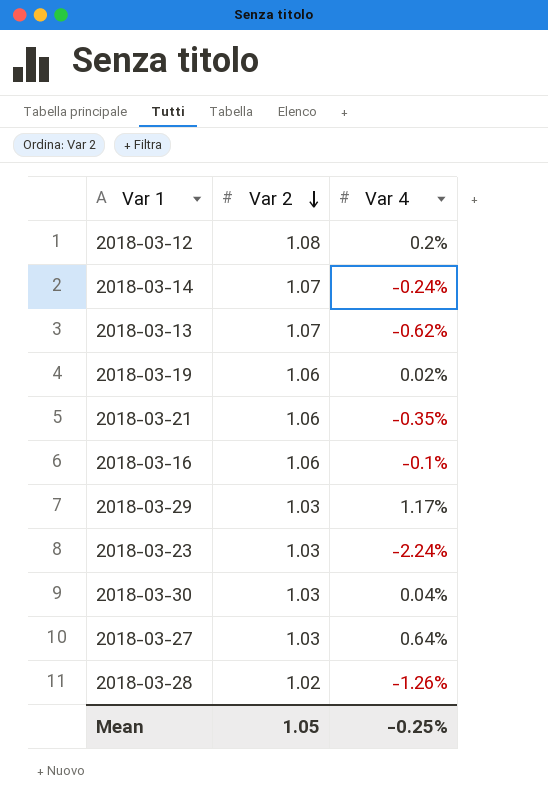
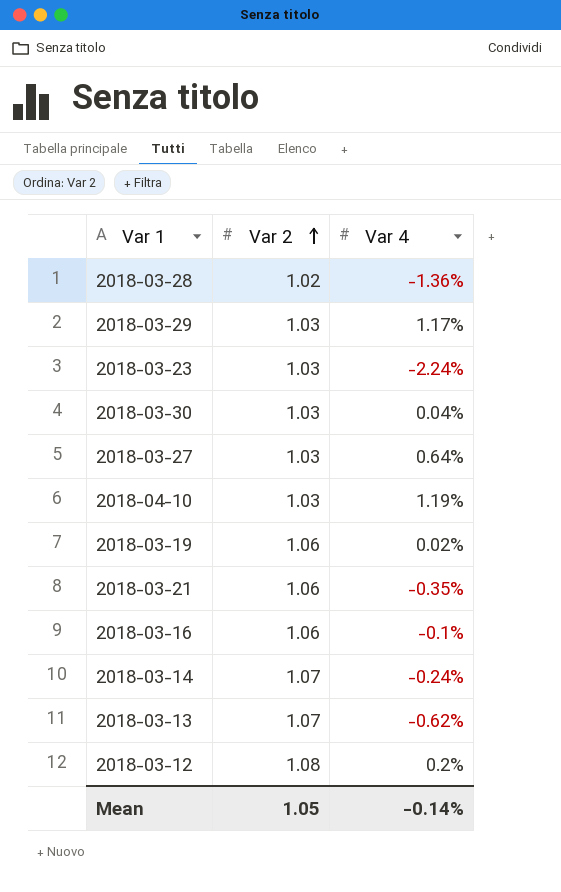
row order: Var 2 descending -> Var 2 ascending
2018-03-28 | Var 4: -1.26% -> -1.36%
row 2018-04-10: none -> 1.03 | 1.19%
Mean | Var 4: -0.25% -> -0.14%

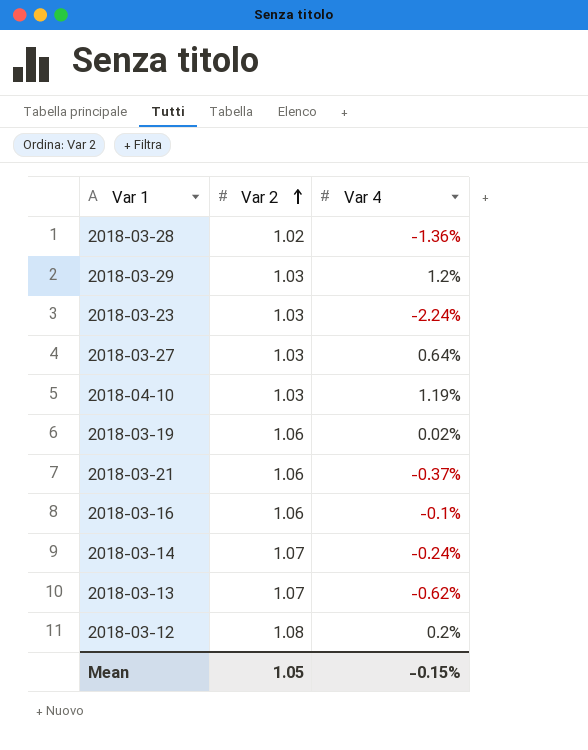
row 2018-03-30: 1.03 | 0.04% -> none
2018-03-29 | Var 4: 1.17% -> 1.2%
2018-03-21 | Var 4: -0.35% -> -0.37%
Mean | Var 4: -0.14% -> -0.15%

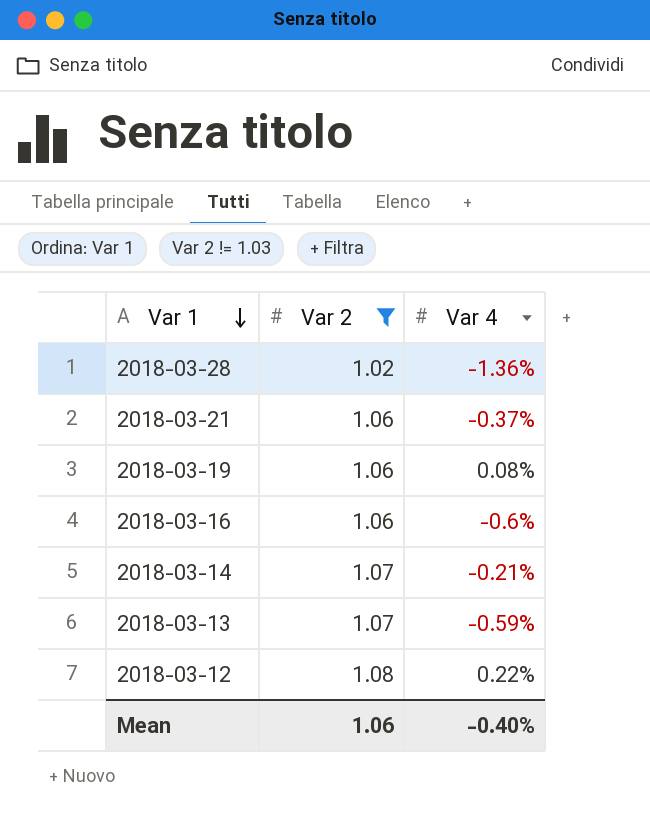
filter: none -> Var 2 != 1.03
row order: Var 2 ascending -> Var 1 descending
2018-03-19 | Var 4: 0.02% -> 0.08%
2018-03-16 | Var 4: -0.1% -> -0.6%
2018-03-14 | Var 4: -0.24% -> -0.21%
2018-03-13 | Var 4: -0.62% -> -0.59%
2018-03-12 | Var 4: 0.2% -> 0.22%
Mean | Var 2: 1.05 -> 1.06
Mean | Var 4: -0.15% -> -0.40%

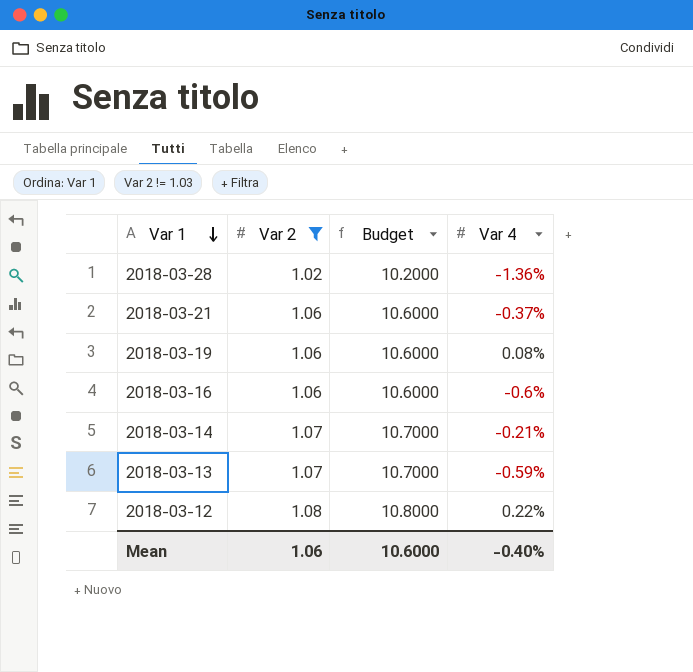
column Budget | formula: none -> [Var 2] * 10

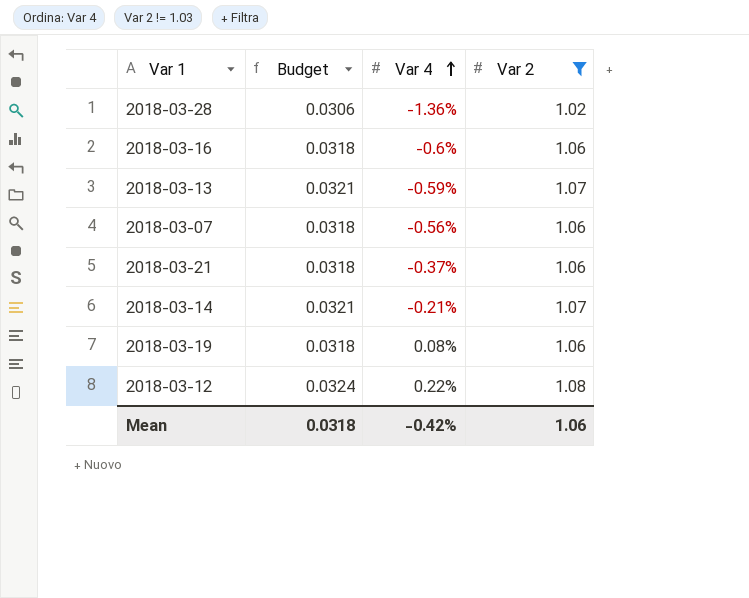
row order: Var 1 descending -> Var 4 ascending
column Budget | formula: [Var 2] * 10 -> [Var 2] * 0.03
column Var 2 | position: 2 -> 4
row 2018-03-07: none -> 0.0318 | -0.56% | 1.06
Mean | Budget: 10.6000 -> 0.0318
Mean | Var 4: -0.40% -> -0.42%

